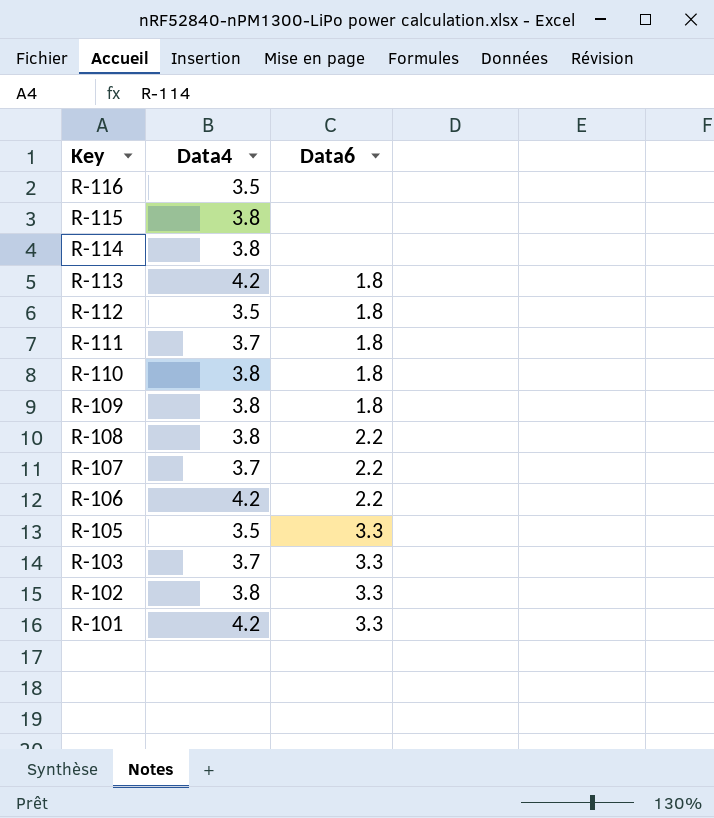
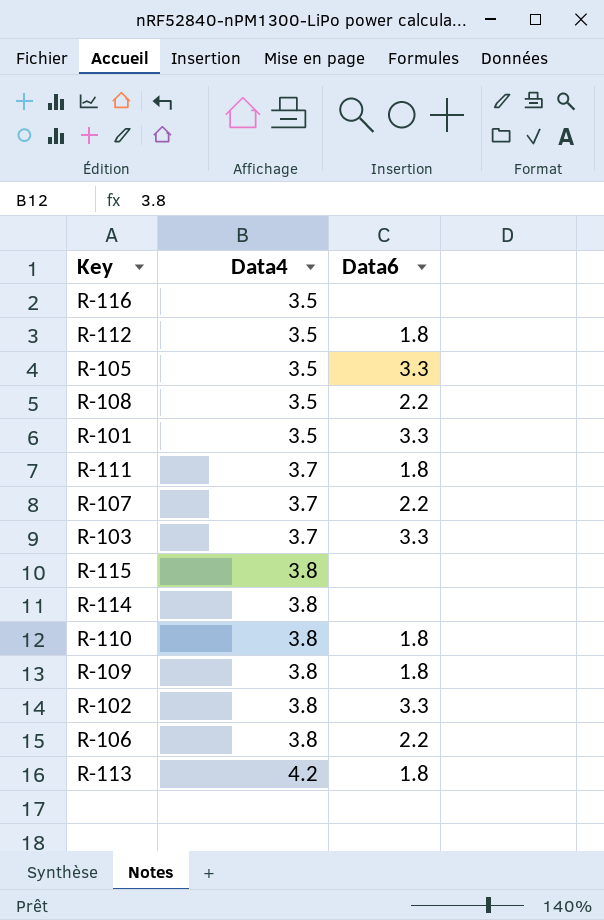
row order: Key descending -> Data4 ascending
R-108 | Data4: 3.8 -> 3.5
R-101 | Data4: 4.2 -> 3.5
R-106 | Data4: 4.2 -> 3.8

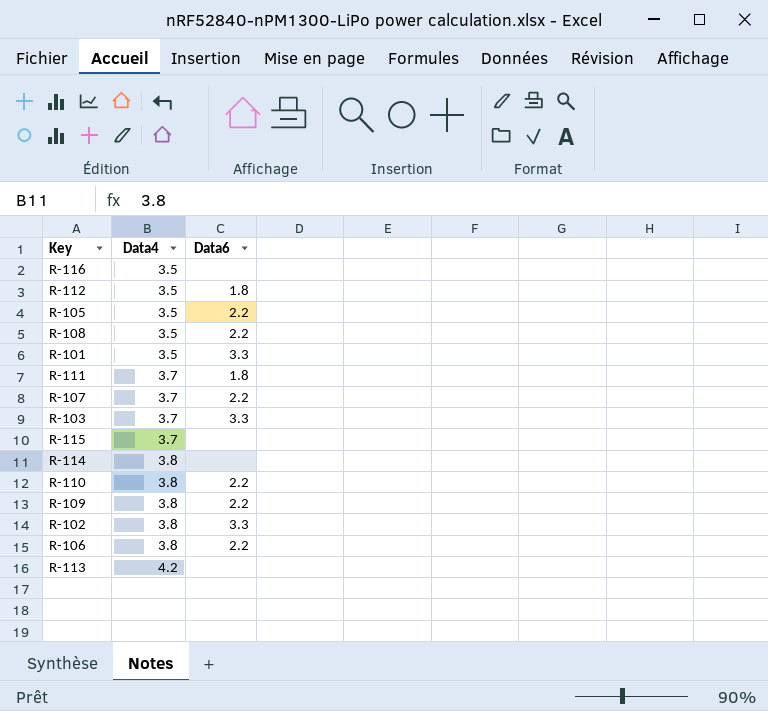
R-105 | Data6: 3.3 -> 2.2
R-115 | Data4: 3.8 -> 3.7
R-110 | Data6: 1.8 -> 2.2
R-109 | Data6: 1.8 -> 2.2
R-113 | Data6: 1.8 -> none

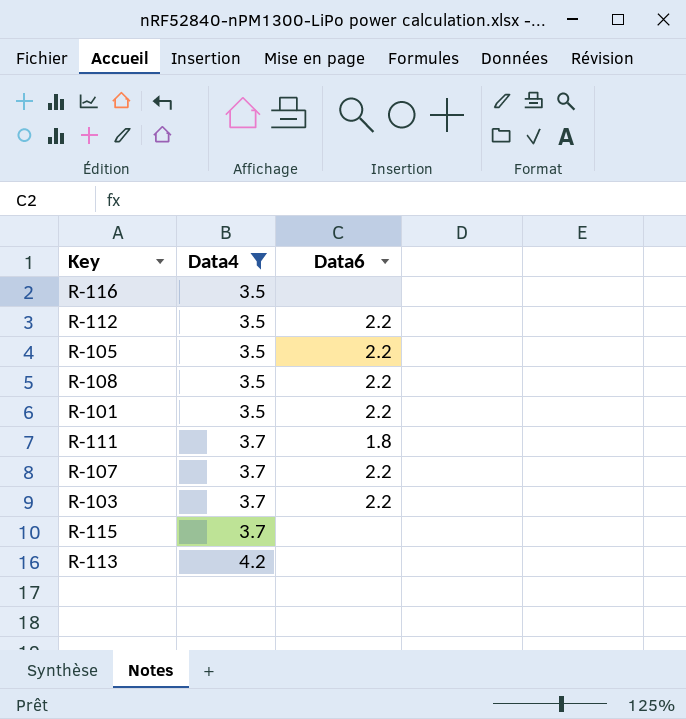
filter: none -> Data4 != 3.8
R-112 | Data6: 1.8 -> 2.2
R-101 | Data6: 3.3 -> 2.2
R-103 | Data6: 3.3 -> 2.2

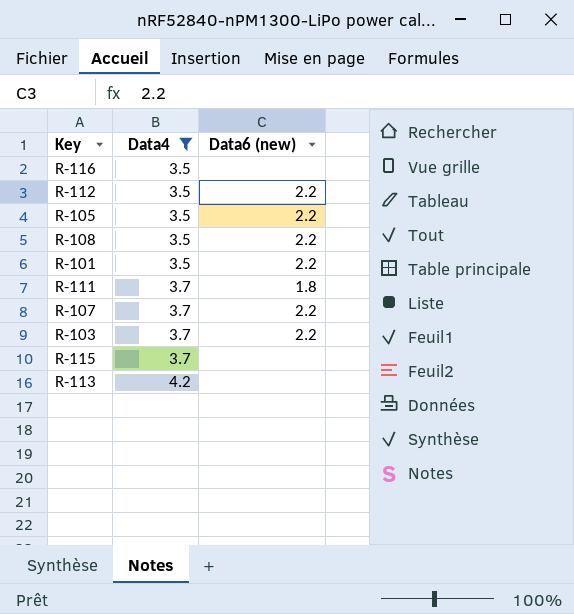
column name: Data6 -> Data6 (new)

